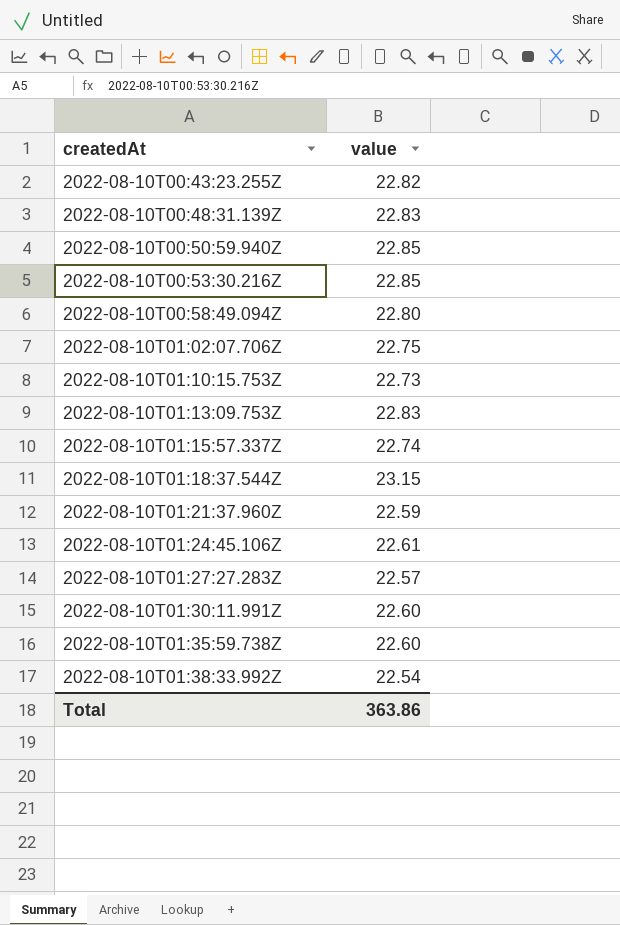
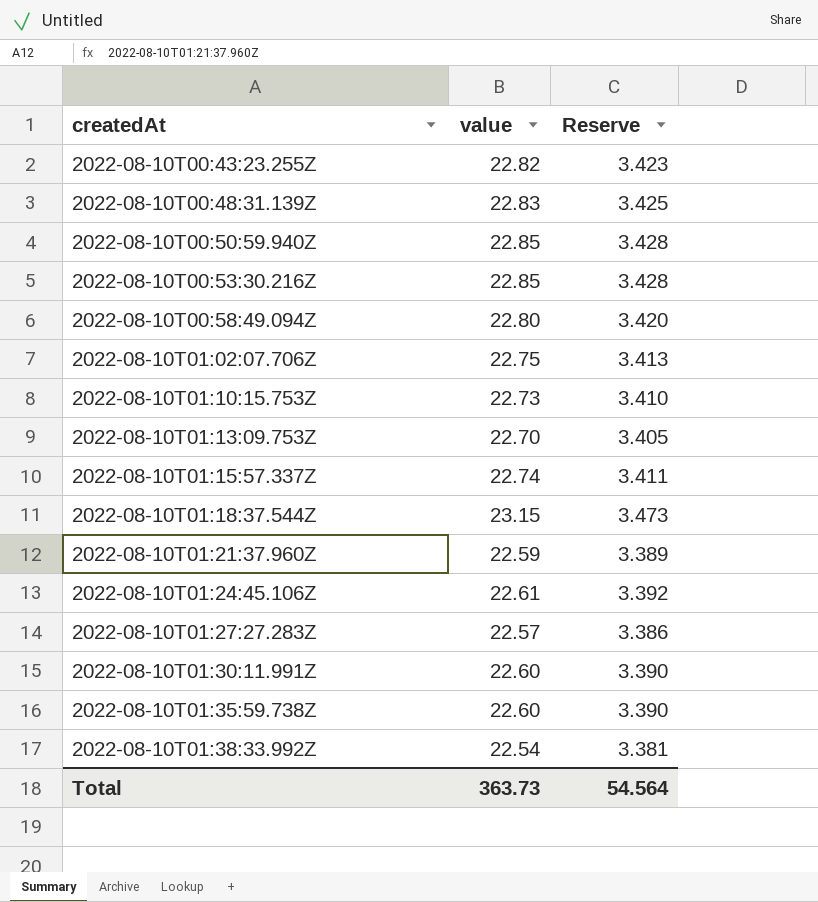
column Reserve | formula: none -> [value] * 0.15
2022-08-10T01:13:09.753Z | value: 22.83 -> 22.70
Total | value: 363.86 -> 363.73

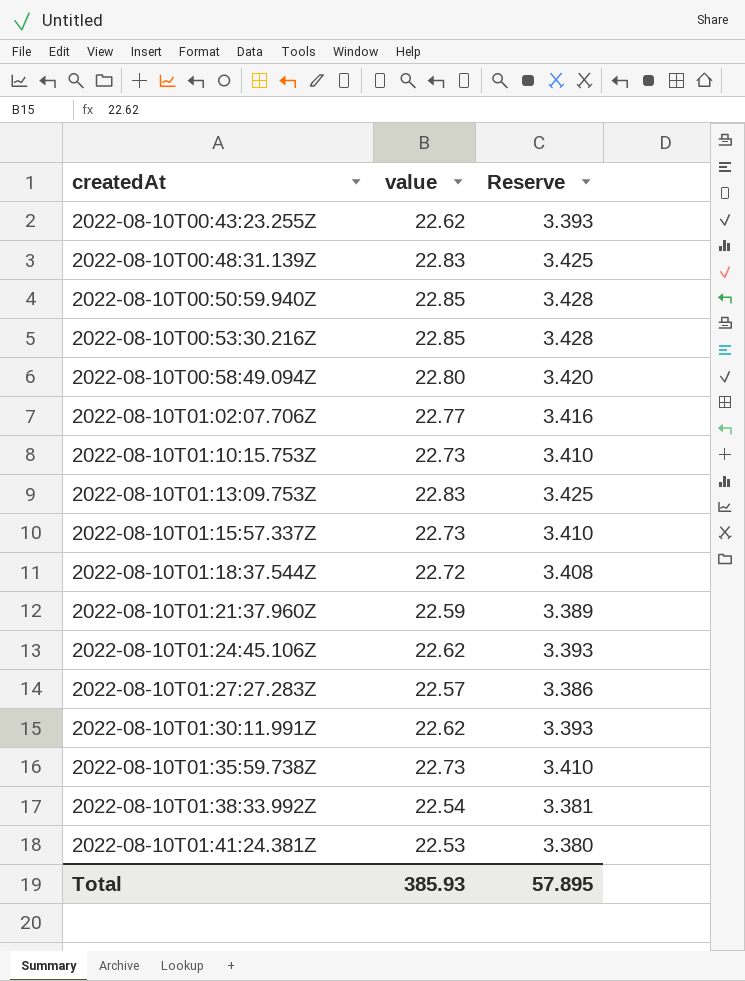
2022-08-10T00:43:23.255Z | value: 22.82 -> 22.62
2022-08-10T00:43:23.255Z | Reserve: 3.423 -> 3.393
2022-08-10T01:02:07.706Z | value: 22.75 -> 22.77
2022-08-10T01:02:07.706Z | Reserve: 3.413 -> 3.416
2022-08-10T01:13:09.753Z | value: 22.70 -> 22.83
2022-08-10T01:13:09.753Z | Reserve: 3.405 -> 3.425
2022-08-10T01:15:57.337Z | value: 22.74 -> 22.73
2022-08-10T01:15:57.337Z | Reserve: 3.411 -> 3.410
2022-08-10T01:18:37.544Z | value: 23.15 -> 22.72
2022-08-10T01:18:37.544Z | Reserve: 3.473 -> 3.408
2022-08-10T01:24:45.106Z | value: 22.61 -> 22.62
2022-08-10T01:24:45.106Z | Reserve: 3.392 -> 3.393
2022-08-10T01:30:11.991Z | value: 22.60 -> 22.62
2022-08-10T01:30:11.991Z | Reserve: 3.390 -> 3.393
2022-08-10T01:35:59.738Z | value: 22.60 -> 22.73
2022-08-10T01:35:59.738Z | Reserve: 3.390 -> 3.410
row 2022-08-10T01:41:24.381Z: none -> 22.53 | 3.380
Total | value: 363.73 -> 385.93
Total | Reserve: 54.564 -> 57.895

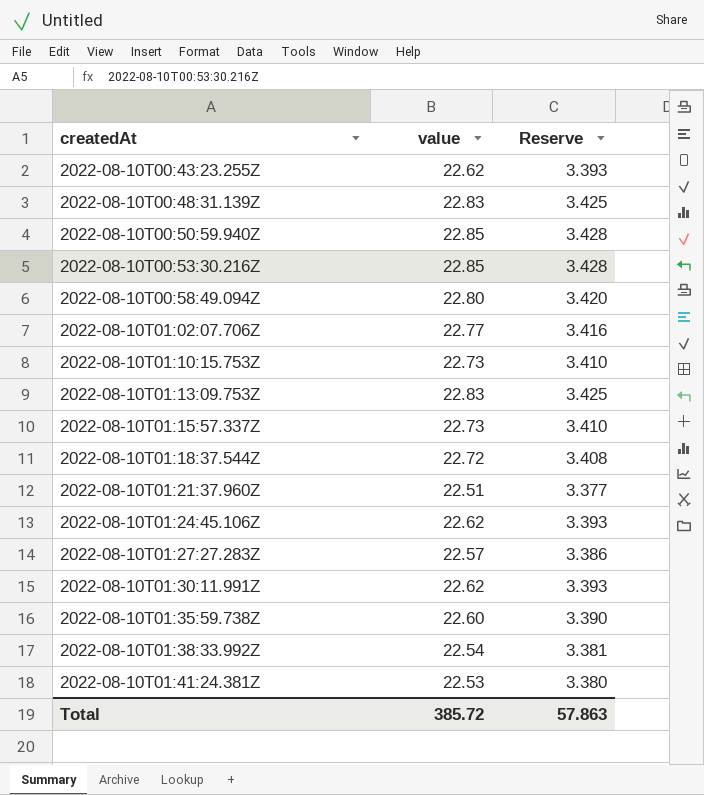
2022-08-10T01:21:37.960Z | value: 22.59 -> 22.51
2022-08-10T01:21:37.960Z | Reserve: 3.389 -> 3.377
2022-08-10T01:35:59.738Z | value: 22.73 -> 22.60
2022-08-10T01:35:59.738Z | Reserve: 3.410 -> 3.390
Total | value: 385.93 -> 385.72
Total | Reserve: 57.895 -> 57.863

